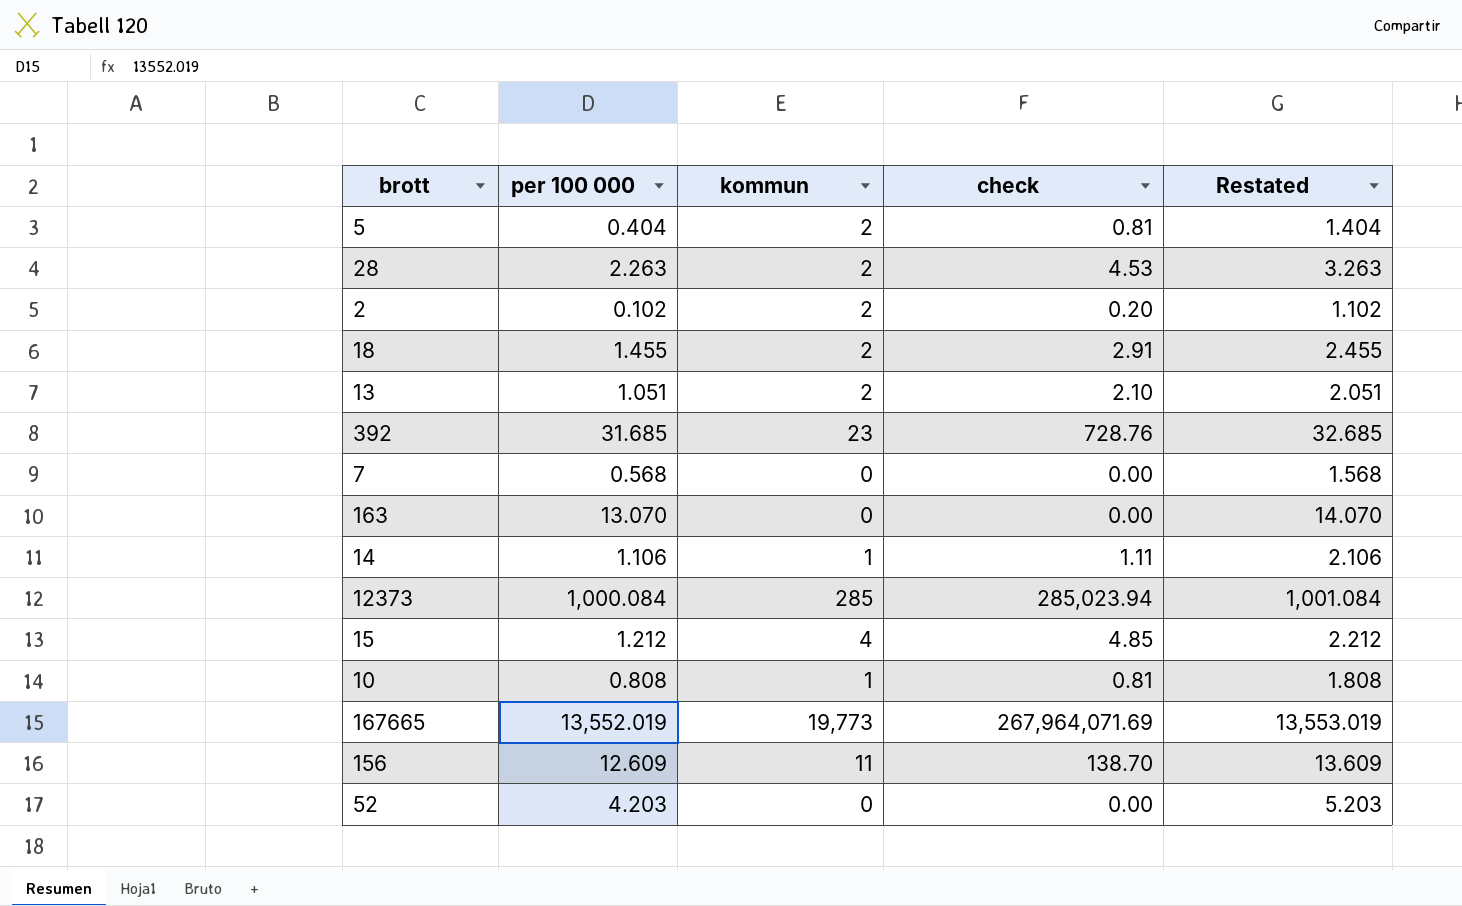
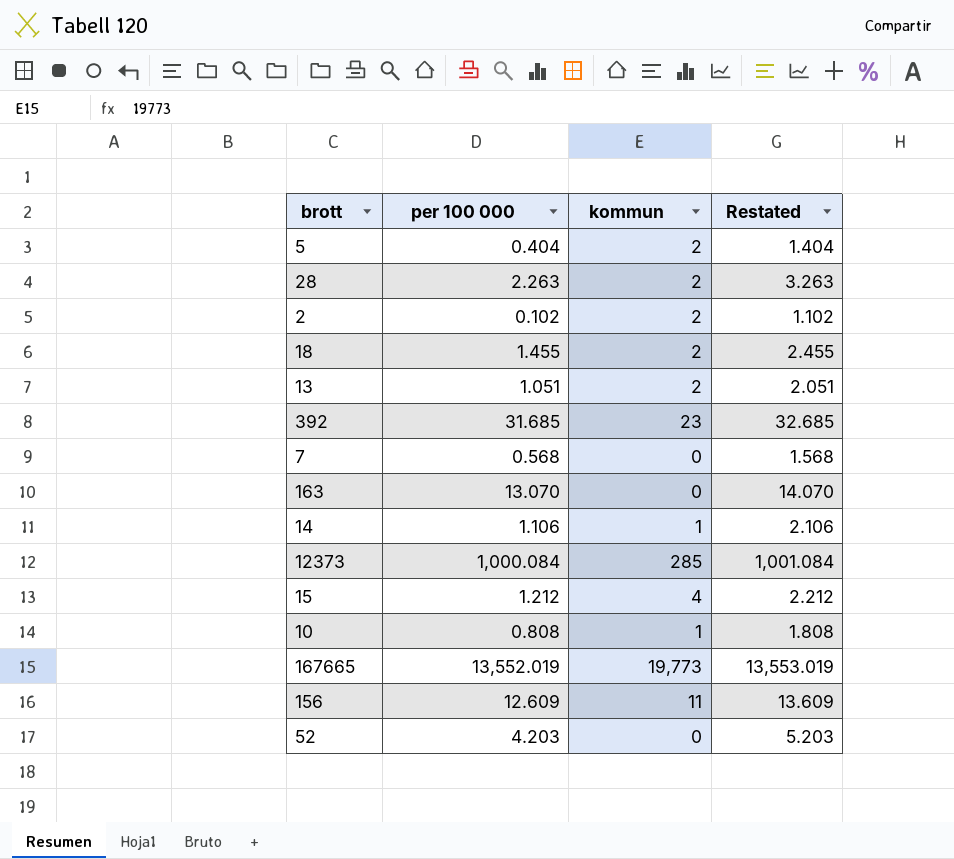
column check | formula: [per 100 000] * [kommun] -> none

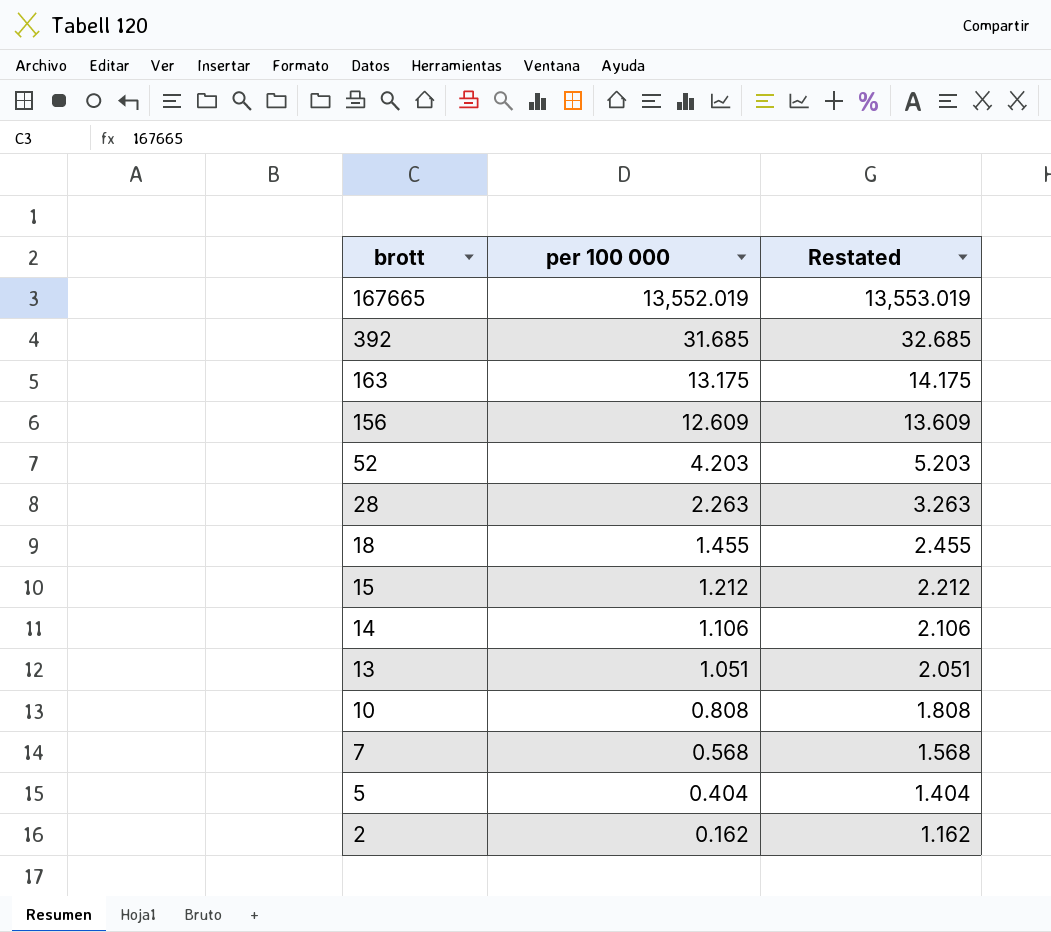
row order: none -> brott descending
column kommun | position: 3 -> none
row 12373: 1,000.084 | 285 | 1,001.084 -> none
163 | per 100 000: 13.070 -> 13.175
163 | Restated: 14.070 -> 14.175
2 | per 100 000: 0.102 -> 0.162
2 | Restated: 1.102 -> 1.162

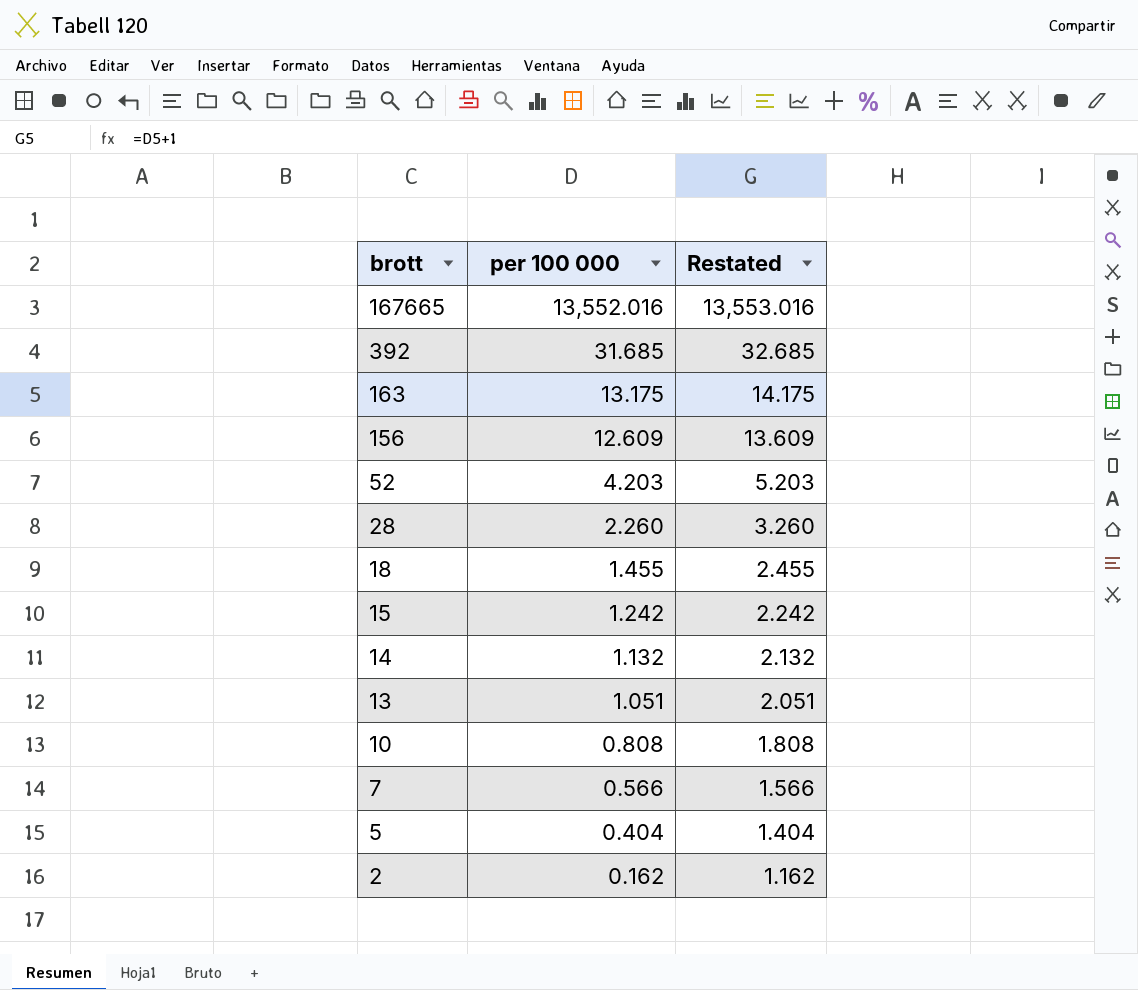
167665 | per 100 000: 13,552.019 -> 13,552.016
167665 | Restated: 13,553.019 -> 13,553.016
28 | per 100 000: 2.263 -> 2.260
28 | Restated: 3.263 -> 3.260
15 | per 100 000: 1.212 -> 1.242
15 | Restated: 2.212 -> 2.242
14 | per 100 000: 1.106 -> 1.132
14 | Restated: 2.106 -> 2.132
7 | per 100 000: 0.568 -> 0.566
7 | Restated: 1.568 -> 1.566

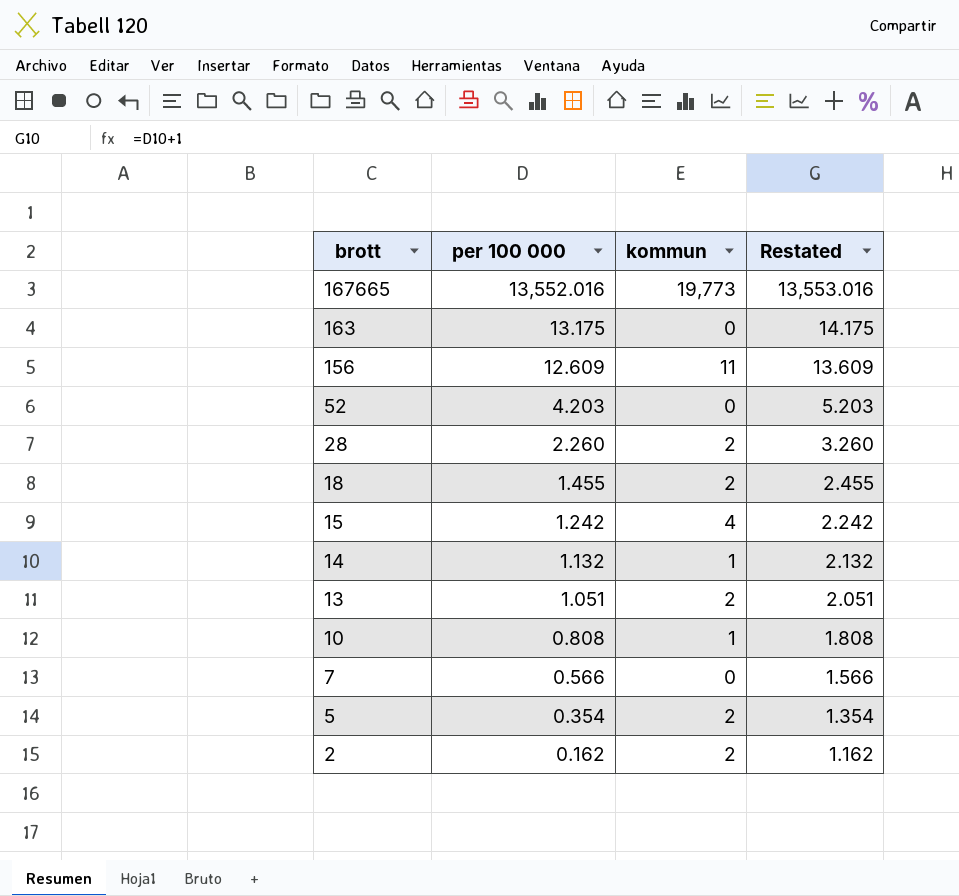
column kommun | position: none -> 3
row 392: 31.685 | 32.685 -> none
5 | per 100 000: 0.404 -> 0.354
5 | Restated: 1.404 -> 1.354

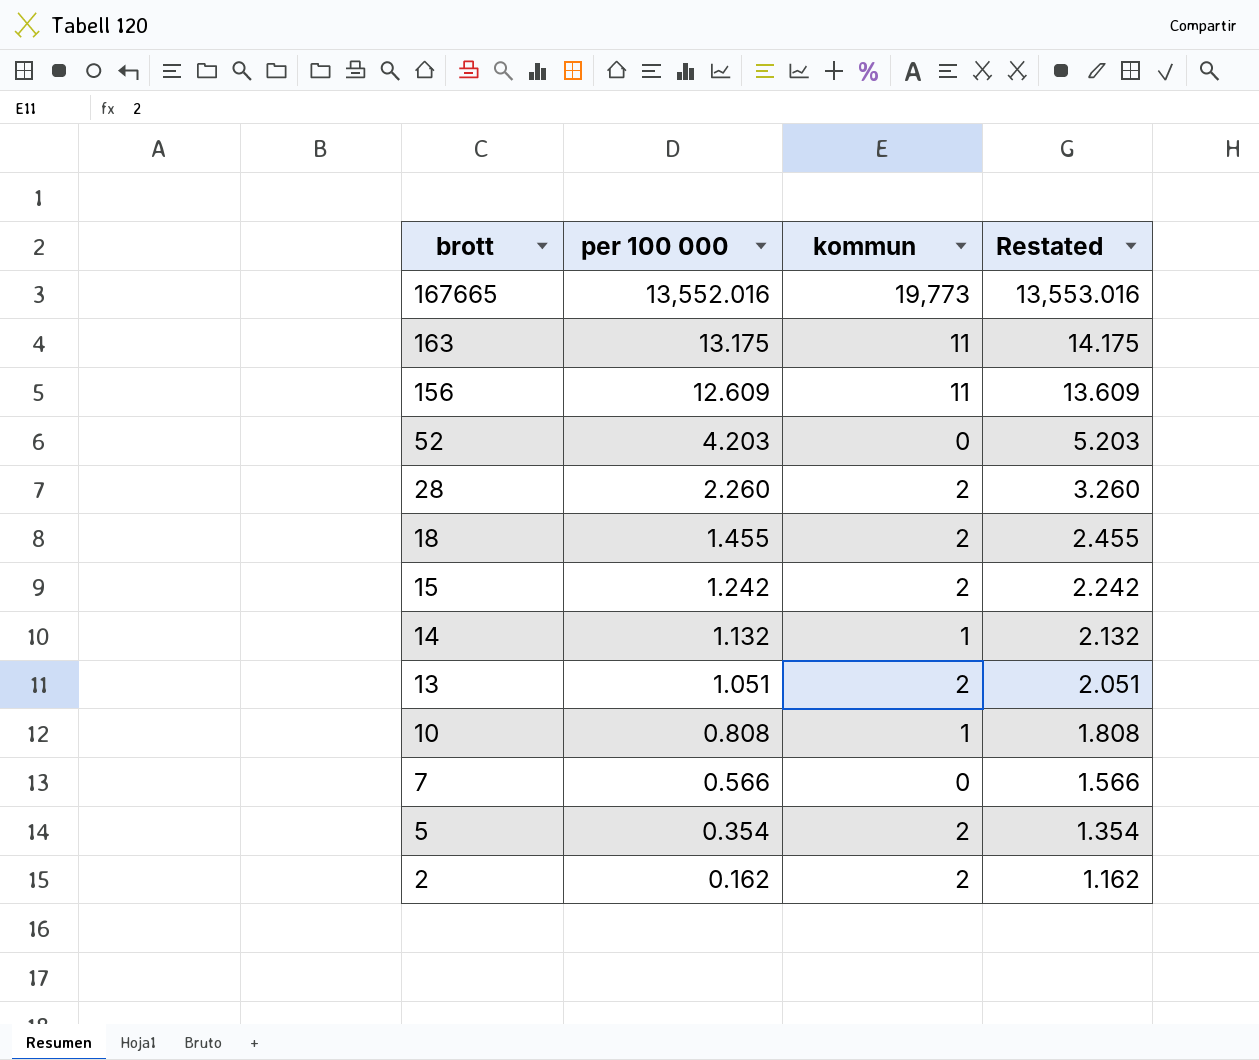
163 | kommun: 0 -> 11
15 | kommun: 4 -> 2

